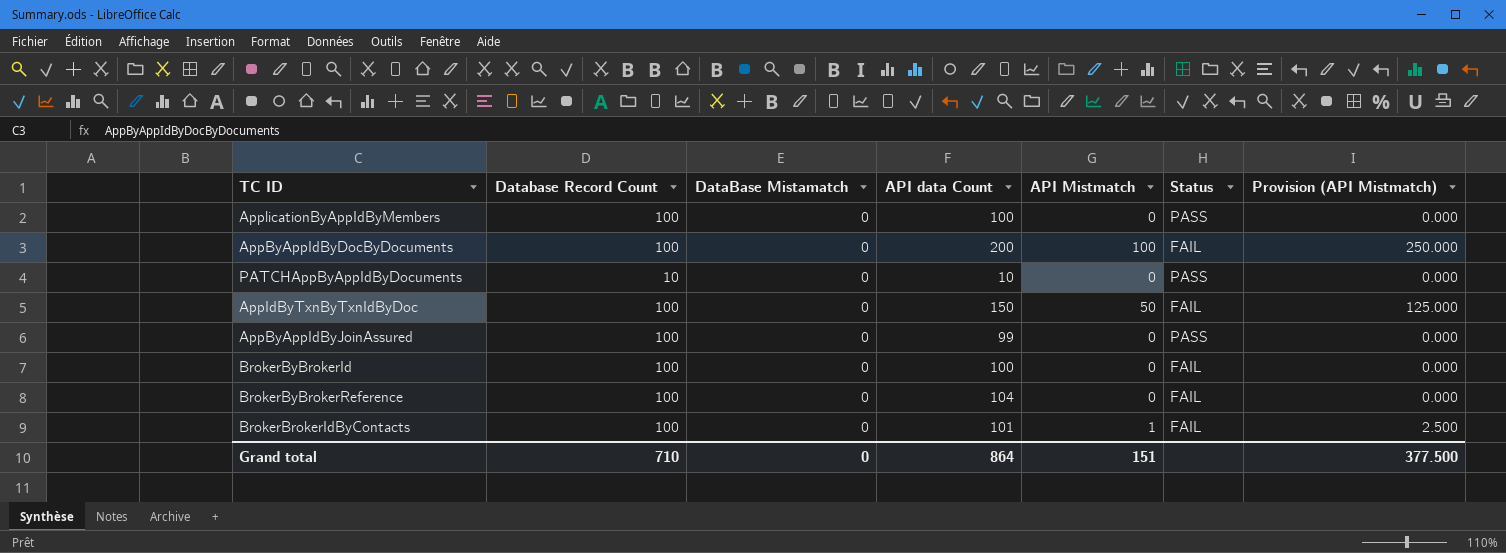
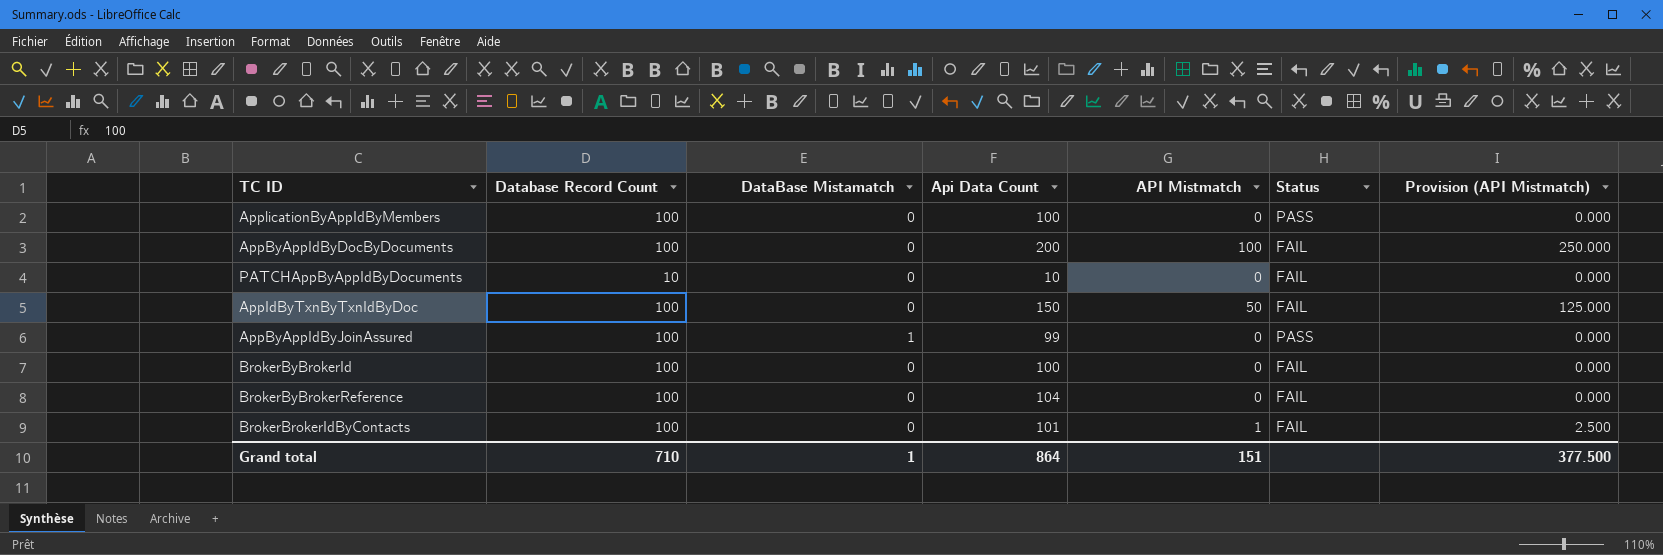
column name: API data Count -> Api Data Count
PATCHAppByAppIdByDocuments | Status: PASS -> FAIL
AppByAppIdByJoinAssured | DataBase Mistamatch: 0 -> 1
Grand total | DataBase Mistamatch: 0 -> 1

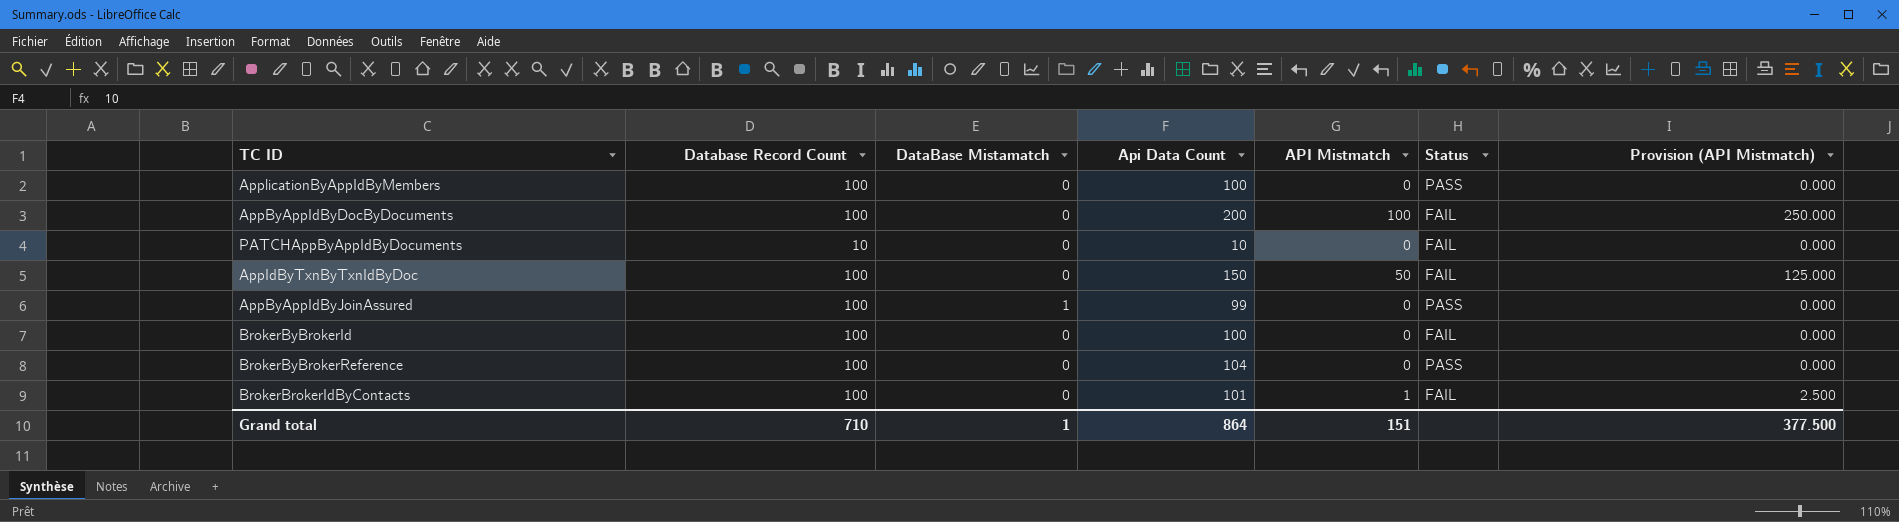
BrokerByBrokerReference | Status: FAIL -> PASS

